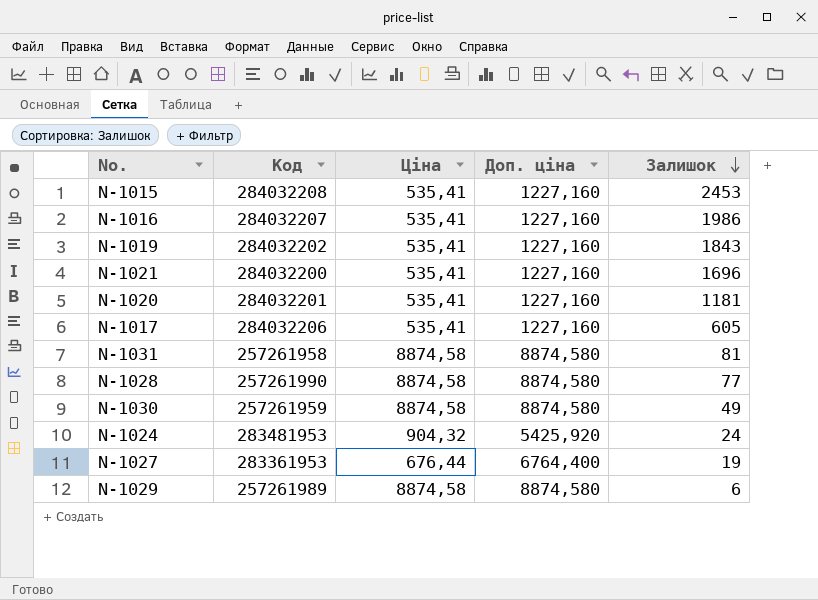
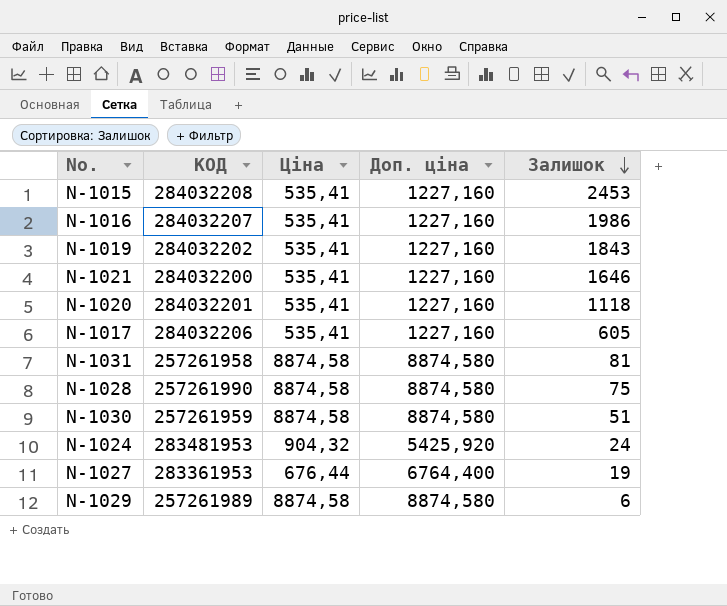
column name: Код -> КОД
N-1021 | Залишок: 1696 -> 1646
N-1020 | Залишок: 1181 -> 1118
N-1028 | Залишок: 77 -> 75
N-1030 | Залишок: 49 -> 51

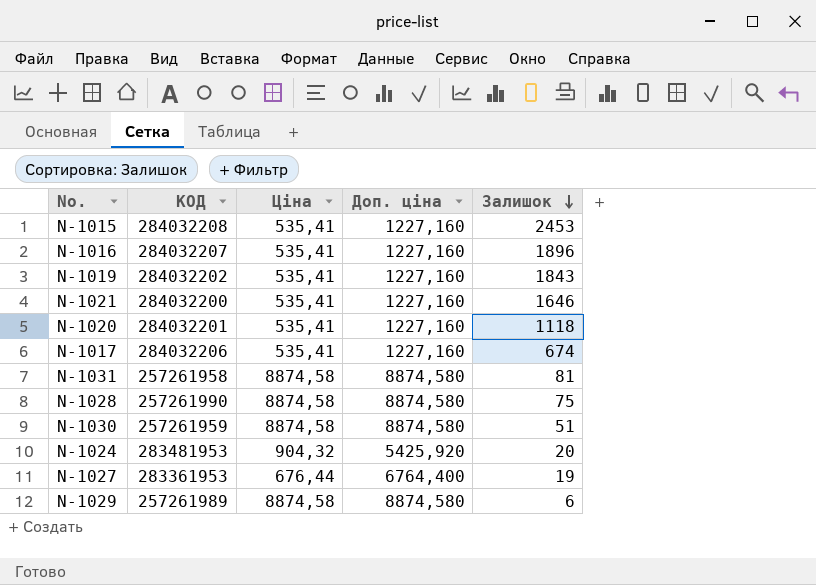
N-1016 | Залишок: 1986 -> 1896
N-1017 | Залишок: 605 -> 674
N-1024 | Залишок: 24 -> 20

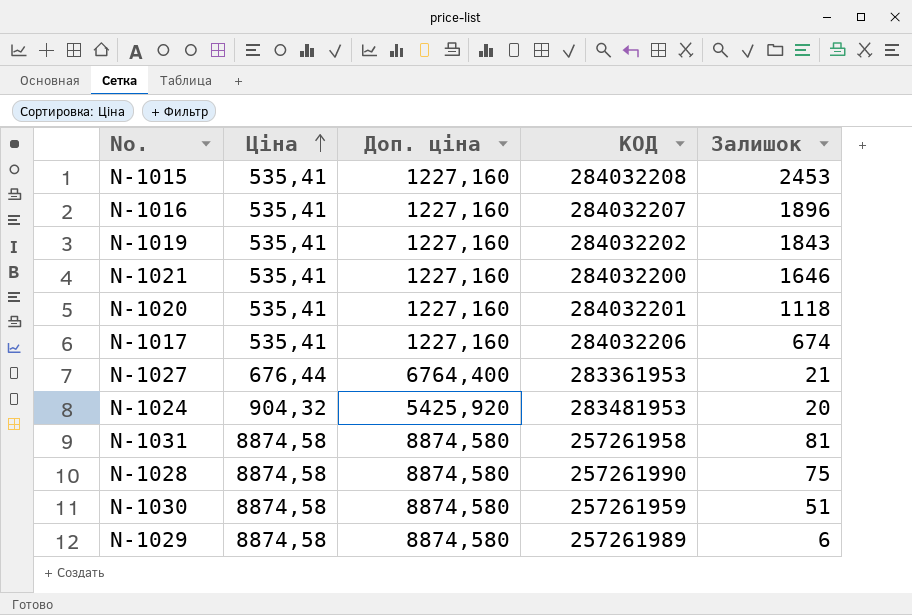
row order: Залишок descending -> Ціна ascending
column КОД | position: 2 -> 4
N-1027 | Залишок: 19 -> 21

